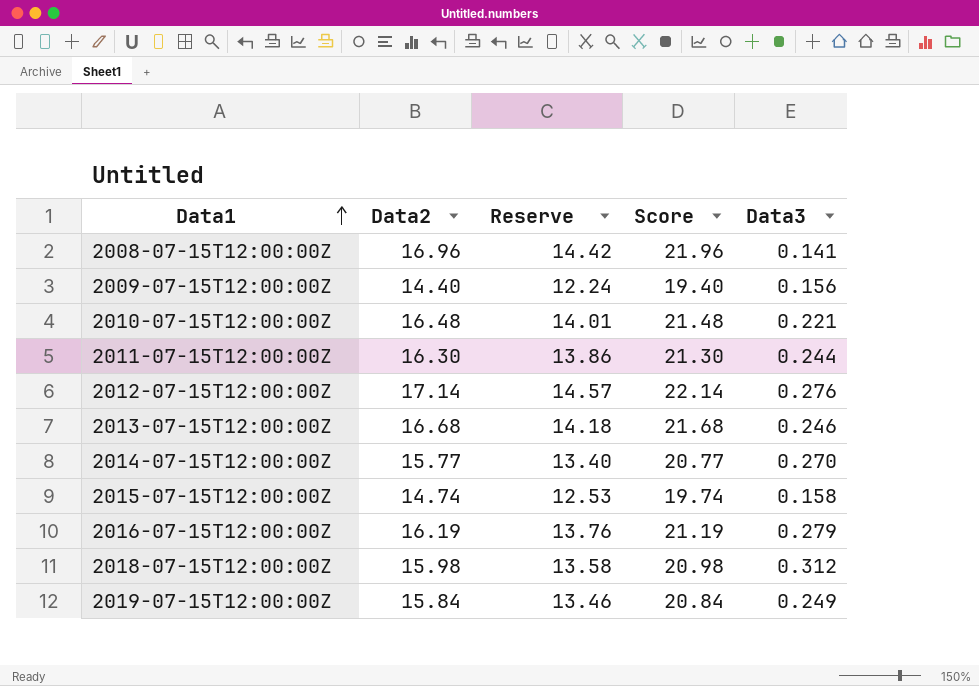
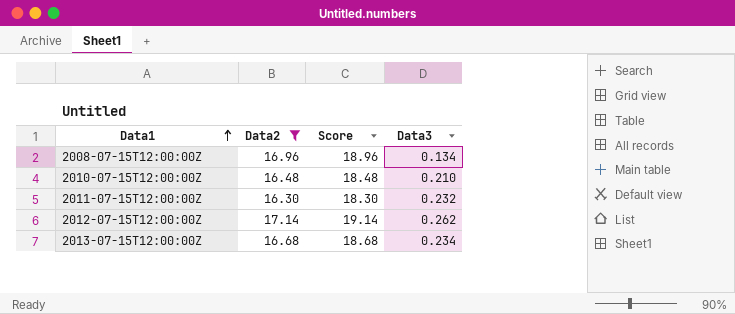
filter: none -> Data2 >= 16.30
column Reserve | formula: [Data2] * 0.85 -> none
column Score | formula: [Data2] + 5 -> [Data2] + 2
2008-07-15T12:00:00Z | Data3: 0.141 -> 0.134
2010-07-15T12:00:00Z | Data3: 0.221 -> 0.210
2011-07-15T12:00:00Z | Data3: 0.244 -> 0.232
2012-07-15T12:00:00Z | Data3: 0.276 -> 0.262
2013-07-15T12:00:00Z | Data3: 0.246 -> 0.234

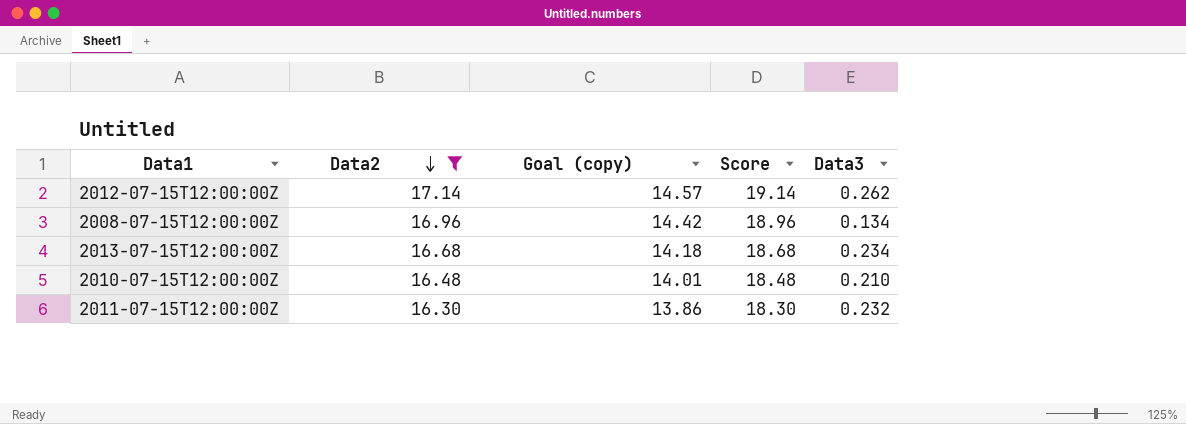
row order: Data1 ascending -> Data2 descending
column Goal (copy) | formula: none -> [Data2] * 0.85

